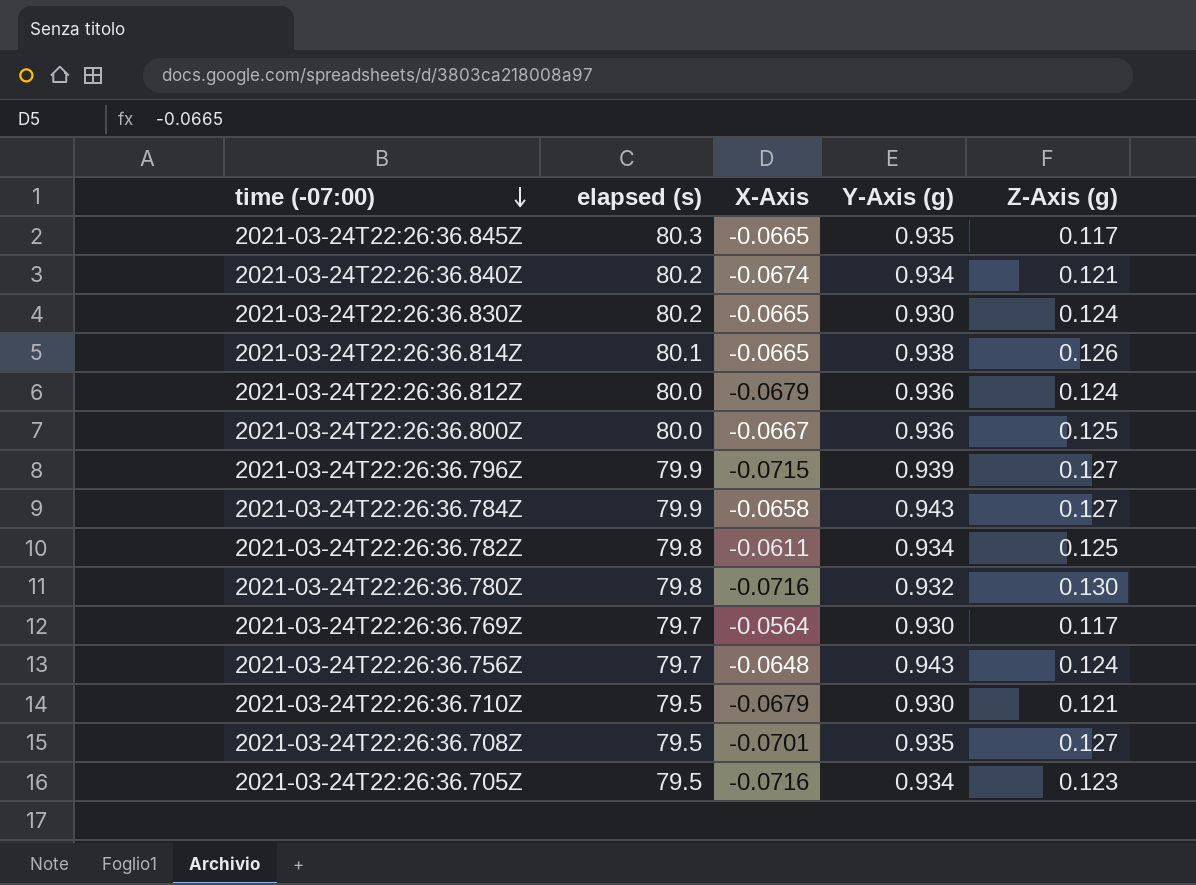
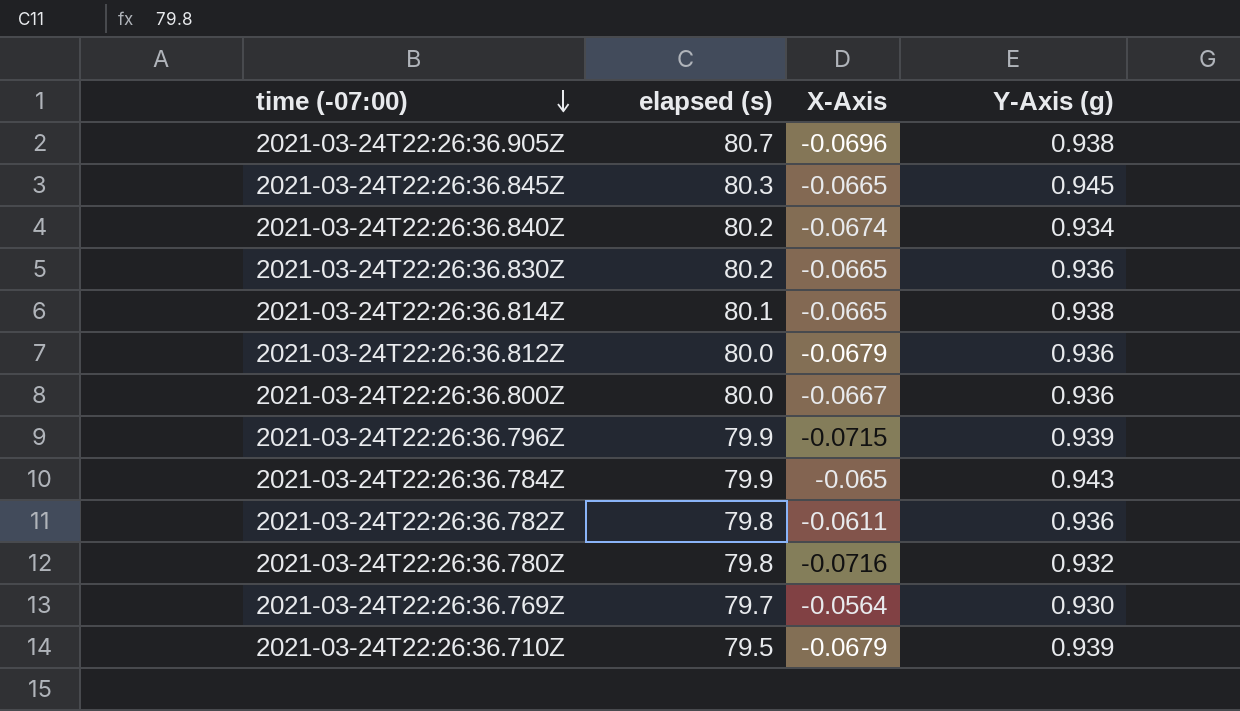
column Z-Axis (g) | position: 5 -> none
row 2021-03-24T22:26:36.756Z: 79.7 | -0.0648 | 0.943 | 0.124 -> none
row 2021-03-24T22:26:36.708Z: 79.5 | -0.0701 | 0.935 | 0.127 -> none
row 2021-03-24T22:26:36.705Z: 79.5 | -0.0716 | 0.934 | 0.123 -> none
row 2021-03-24T22:26:36.905Z: none -> 80.7 | -0.0696 | 0.938
2021-03-24T22:26:36.845Z | Y-Axis (g): 0.935 -> 0.945
2021-03-24T22:26:36.830Z | Y-Axis (g): 0.930 -> 0.936
2021-03-24T22:26:36.784Z | X-Axis: -0.0658 -> -0.065
2021-03-24T22:26:36.782Z | Y-Axis (g): 0.934 -> 0.936
2021-03-24T22:26:36.710Z | Y-Axis (g): 0.930 -> 0.939

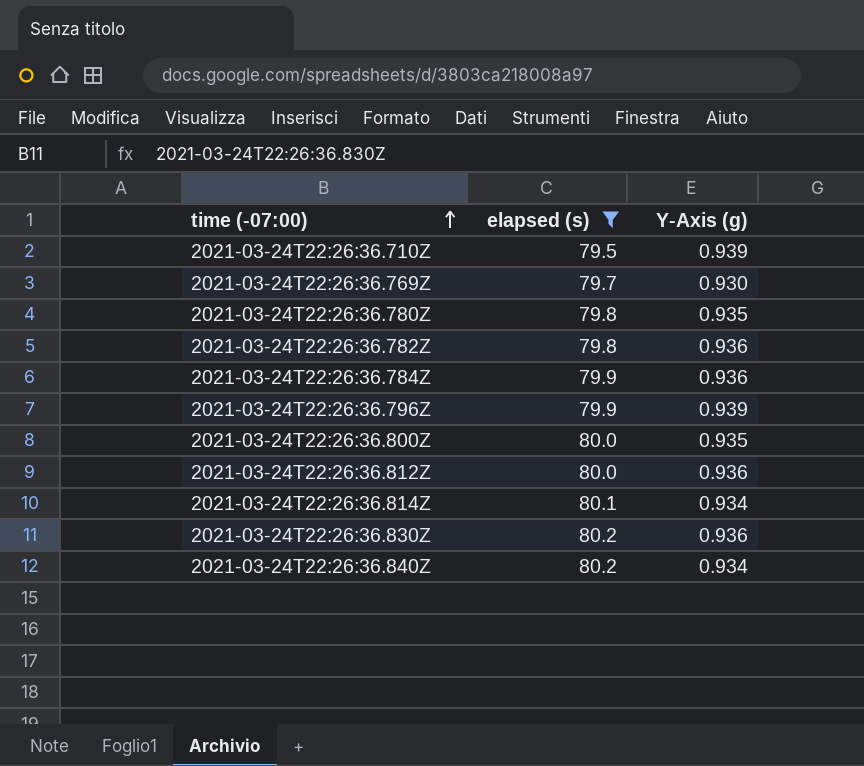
filter: none -> elapsed (s) <= 80.2
row order: time (-07:00) descending -> time (-07:00) ascending
column X-Axis | position: 3 -> none
2021-03-24T22:26:36.780Z | Y-Axis (g): 0.932 -> 0.935
2021-03-24T22:26:36.784Z | Y-Axis (g): 0.943 -> 0.936
2021-03-24T22:26:36.800Z | Y-Axis (g): 0.936 -> 0.935
2021-03-24T22:26:36.814Z | Y-Axis (g): 0.938 -> 0.934

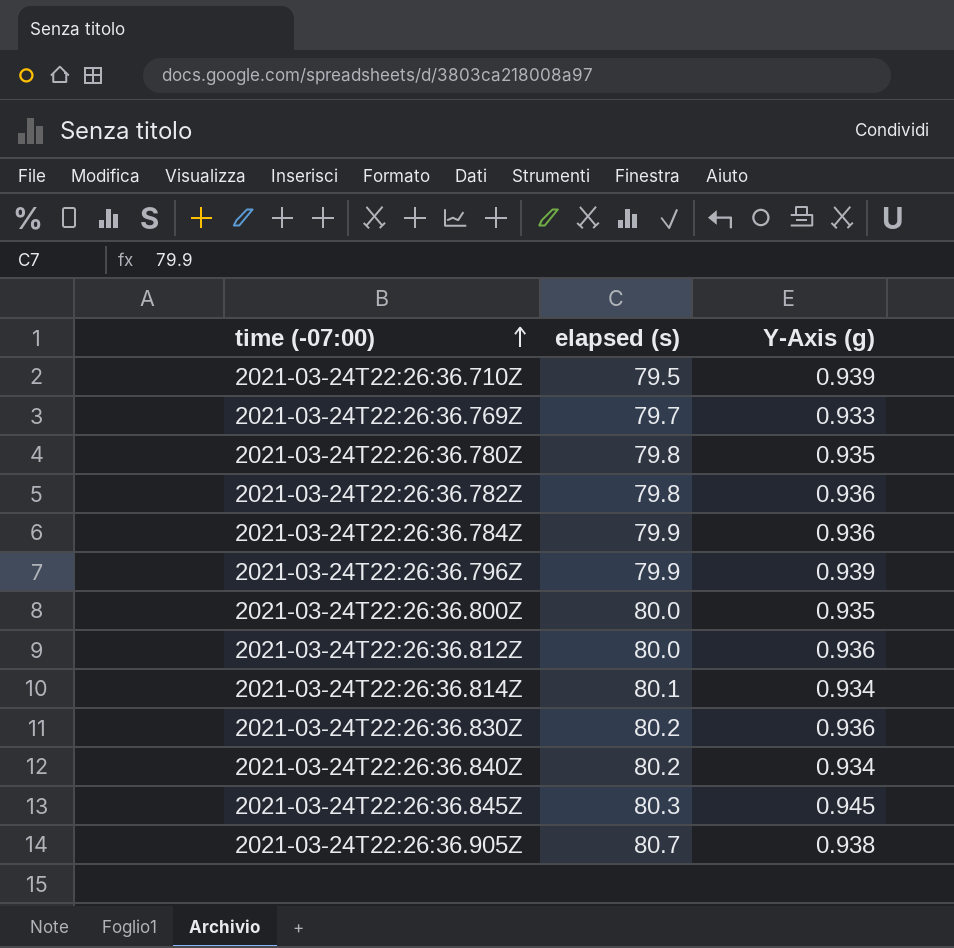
filter: elapsed (s) <= 80.2 -> none
2021-03-24T22:26:36.769Z | Y-Axis (g): 0.930 -> 0.933

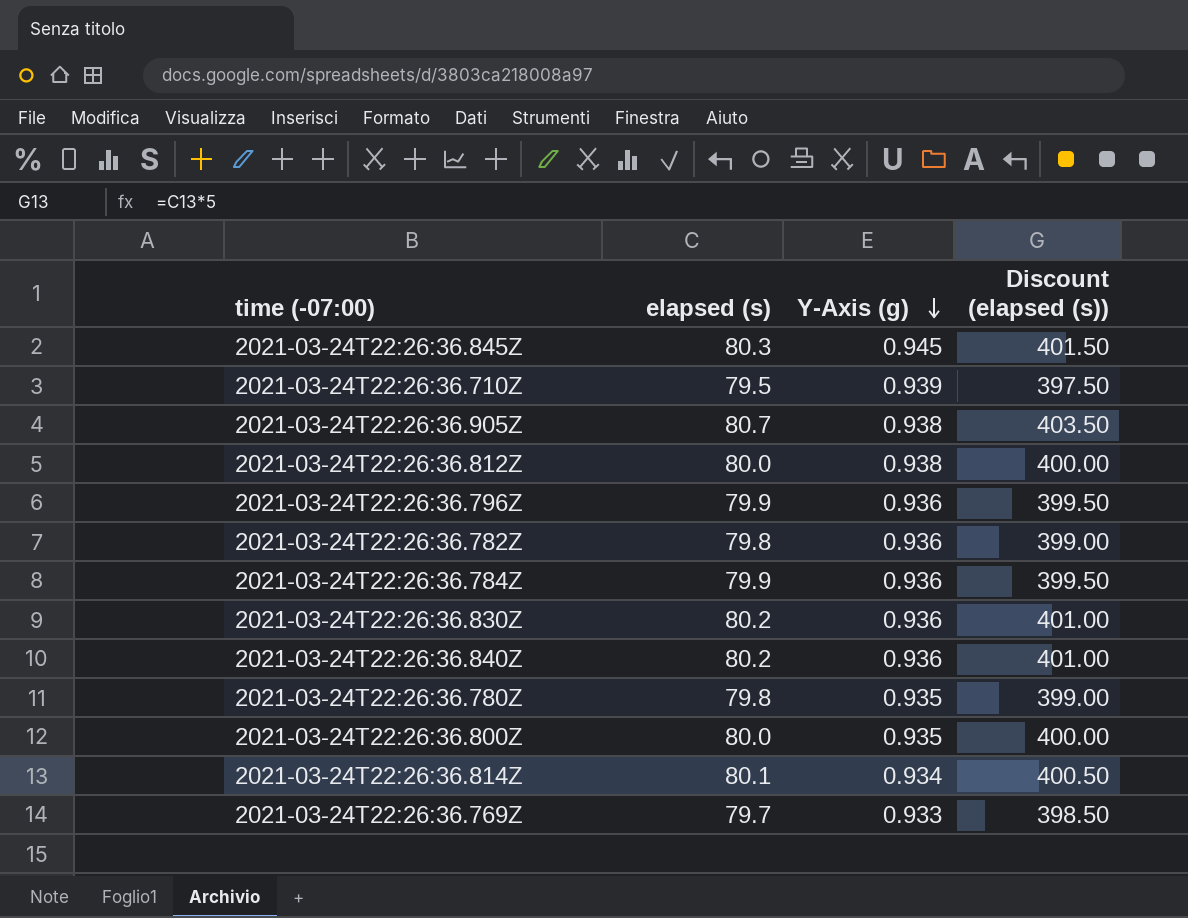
row order: time (-07:00) ascending -> Y-Axis (g) descending
column Discount (elapsed (s)) | formula: none -> [elapsed (s)] * 5
2021-03-24T22:26:36.812Z | Y-Axis (g): 0.936 -> 0.938
2021-03-24T22:26:36.796Z | Y-Axis (g): 0.939 -> 0.936
2021-03-24T22:26:36.840Z | Y-Axis (g): 0.934 -> 0.936

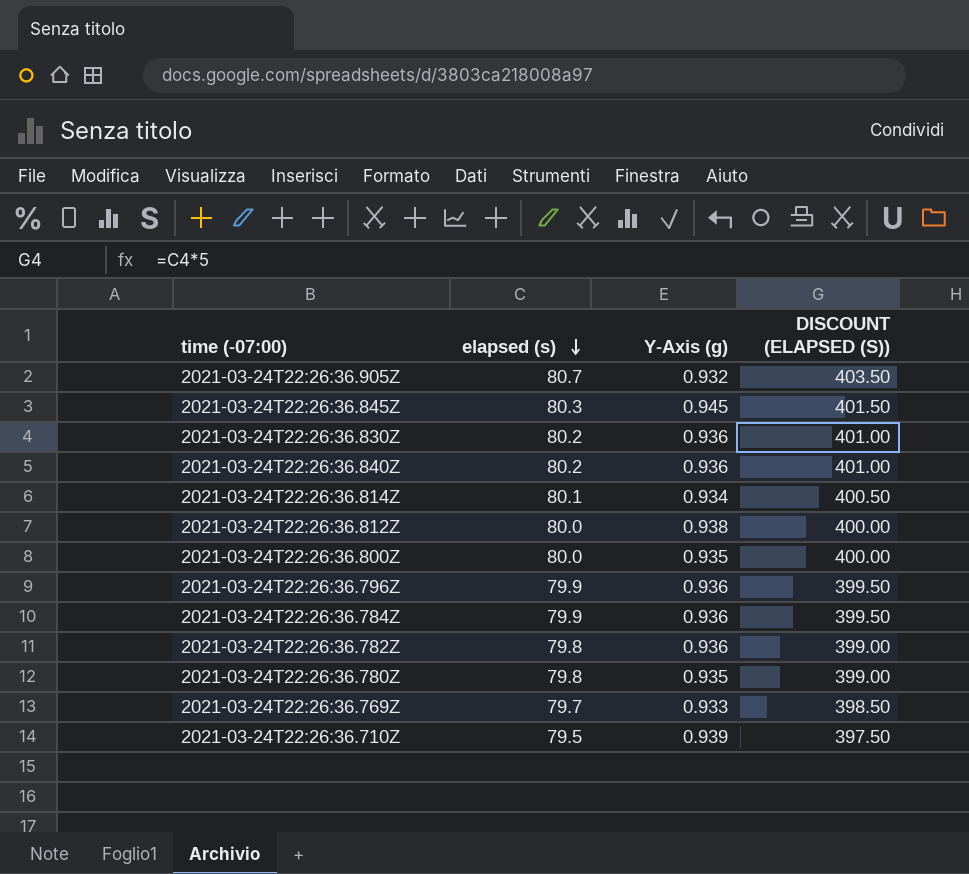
row order: Y-Axis (g) descending -> elapsed (s) descending
column name: Discount (elapsed (s)) -> DISCOUNT (ELAPSED (S))
2021-03-24T22:26:36.905Z | Y-Axis (g): 0.938 -> 0.932

